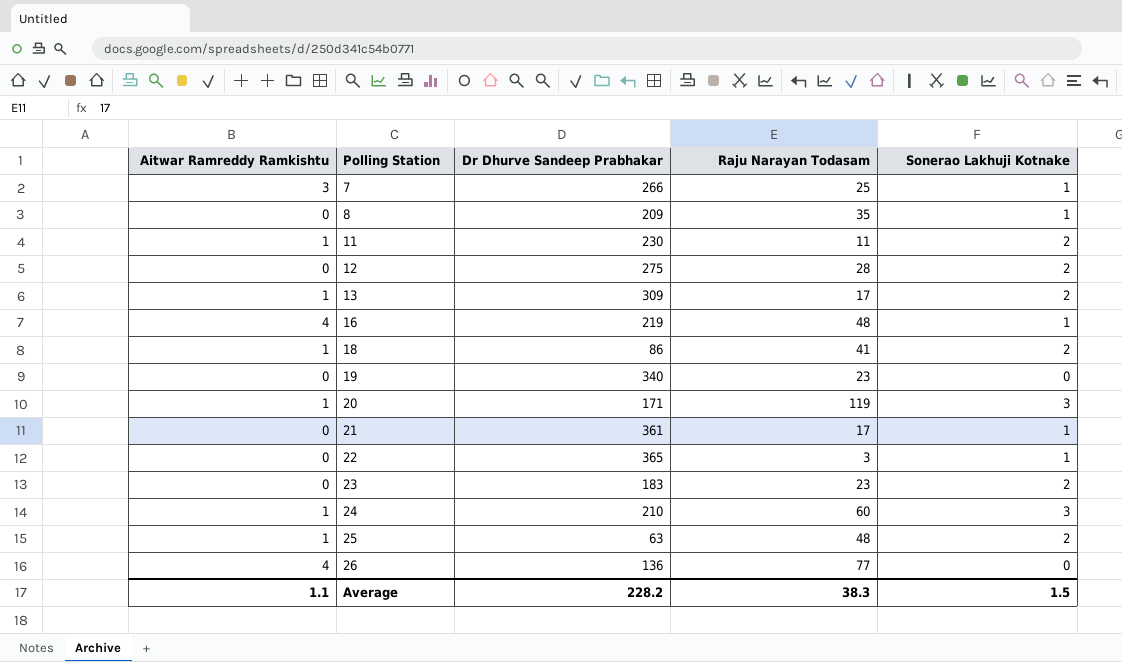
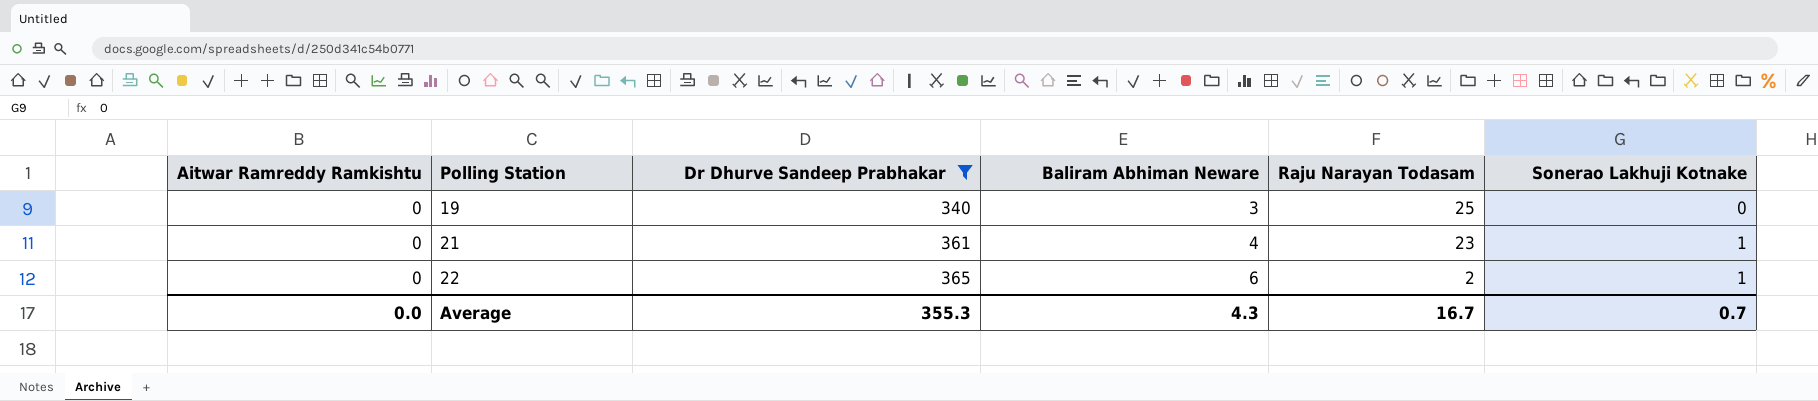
filter: none -> Dr Dhurve Sandeep Prabhakar >= 340
column Baliram Abhiman Neware | position: none -> 4
19 | Raju Narayan Todasam: 23 -> 25
21 | Raju Narayan Todasam: 17 -> 23
22 | Raju Narayan Todasam: 3 -> 2
Average | Aitwar Ramreddy Ramkishtu: 1.1 -> 0.0
Average | Dr Dhurve Sandeep Prabhakar: 228.2 -> 355.3
Average | Raju Narayan Todasam: 38.3 -> 16.7
Average | Sonerao Lakhuji Kotnake: 1.5 -> 0.7

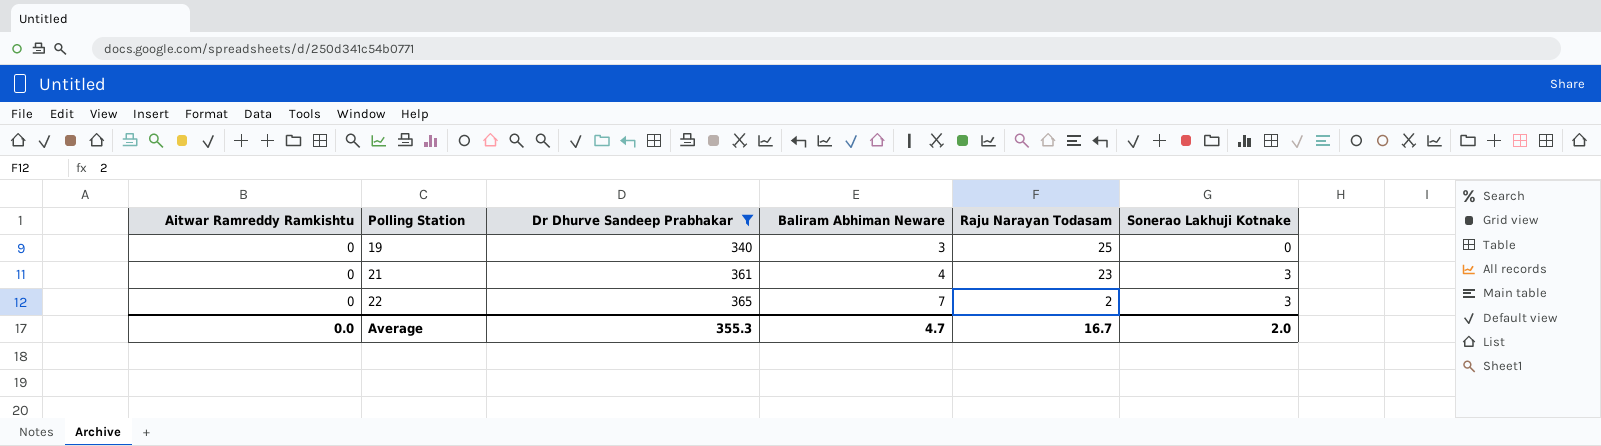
21 | Sonerao Lakhuji Kotnake: 1 -> 3
22 | Baliram Abhiman Neware: 6 -> 7
22 | Sonerao Lakhuji Kotnake: 1 -> 3
Average | Baliram Abhiman Neware: 4.3 -> 4.7
Average | Sonerao Lakhuji Kotnake: 0.7 -> 2.0

